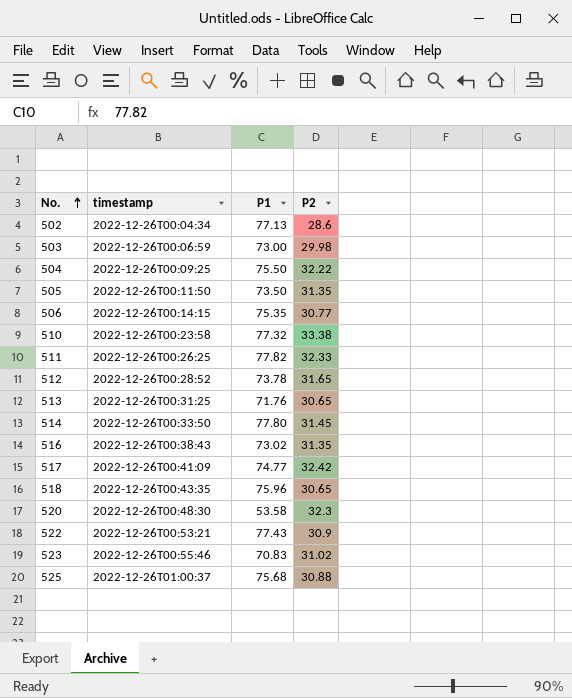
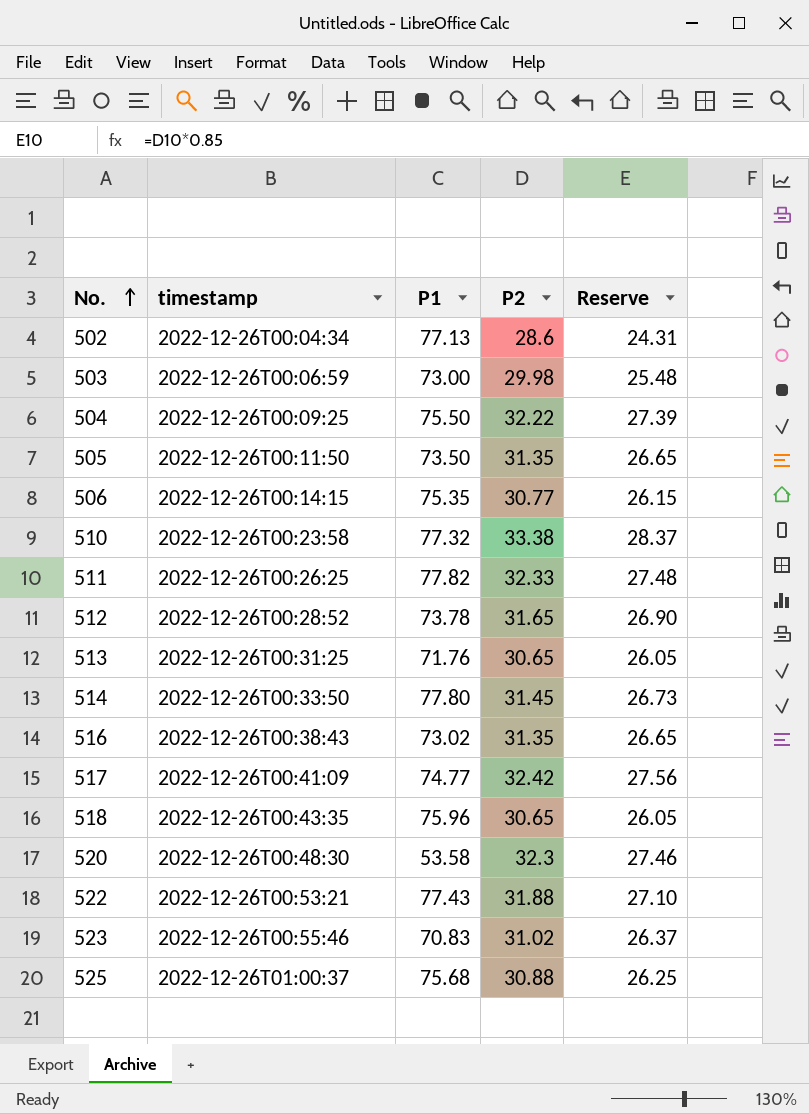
column Reserve | formula: none -> [P2] * 0.85
522 | P2: 30.9 -> 31.88

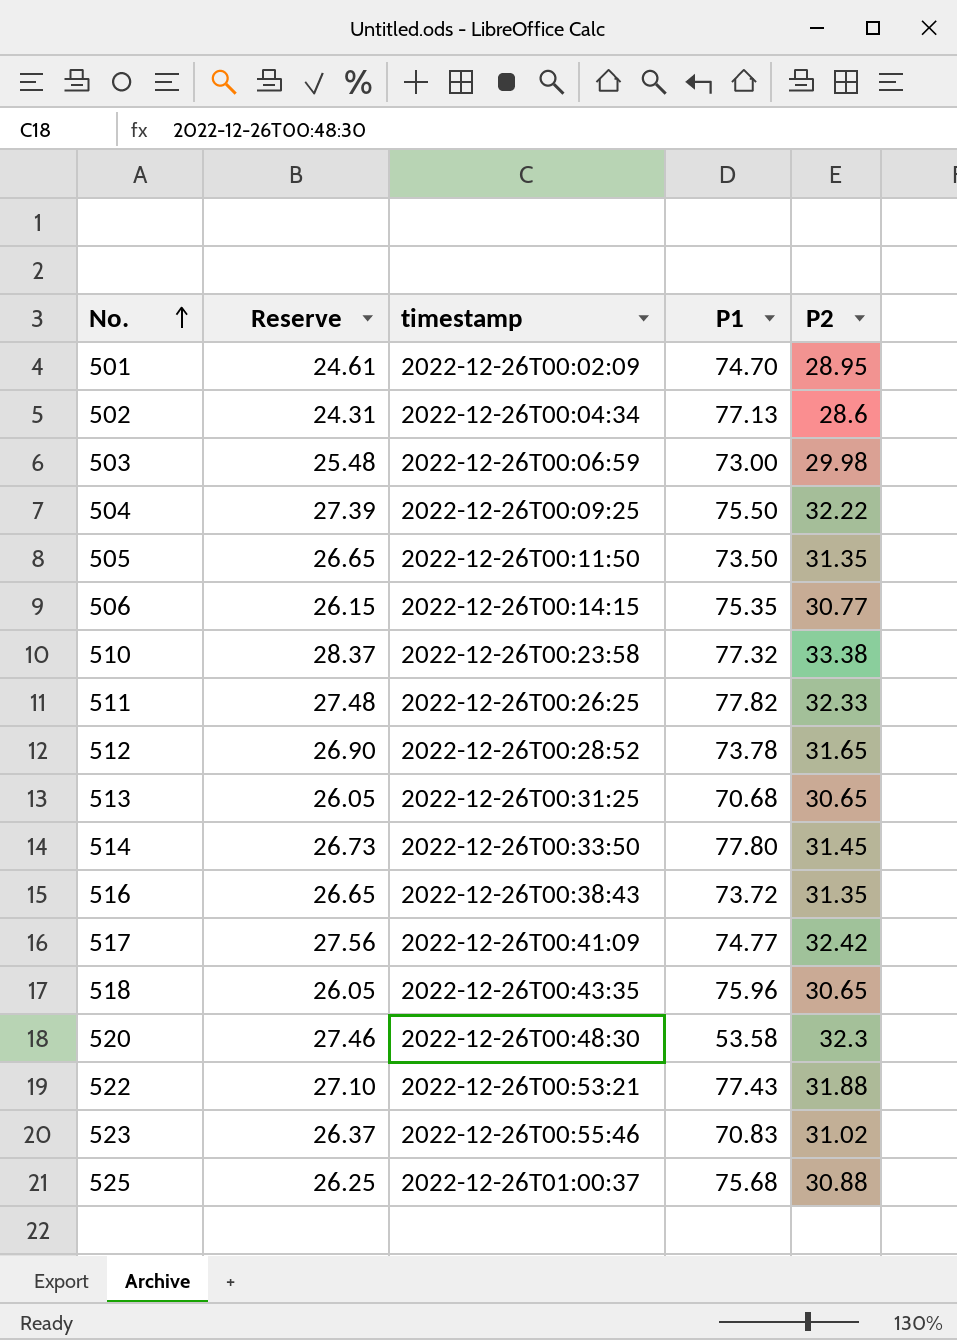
column Reserve | position: 5 -> 2
row 501: none -> 24.61 | 2022-12-26T00:02:09 | 74.70 | 28.95
513 | P1: 71.76 -> 70.68
516 | P1: 73.02 -> 73.72

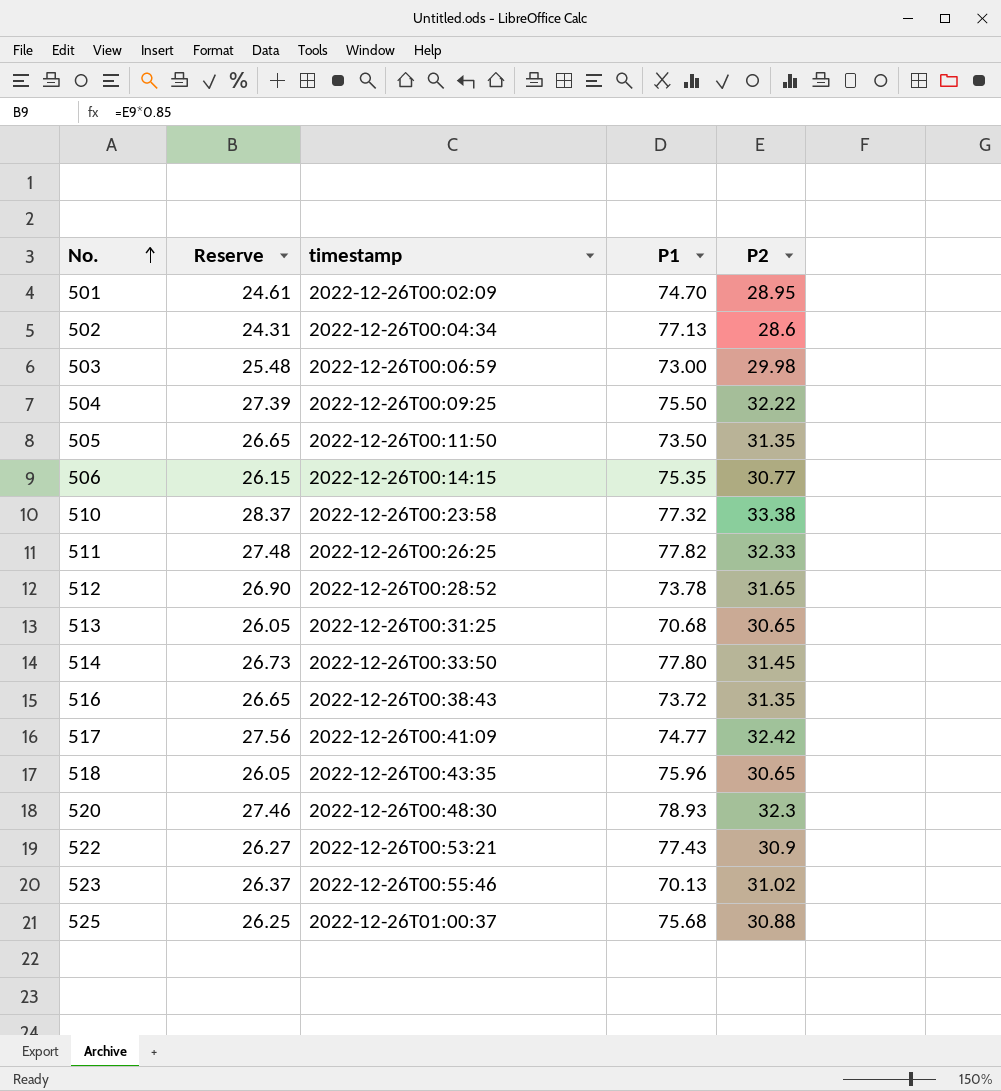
520 | P1: 53.58 -> 78.93
522 | Reserve: 27.10 -> 26.27
522 | P2: 31.88 -> 30.9
523 | P1: 70.83 -> 70.13

